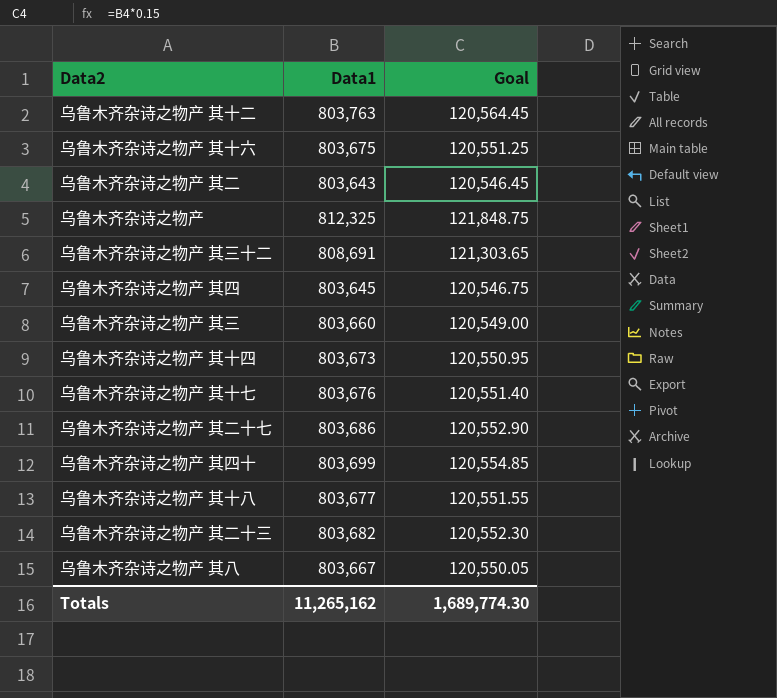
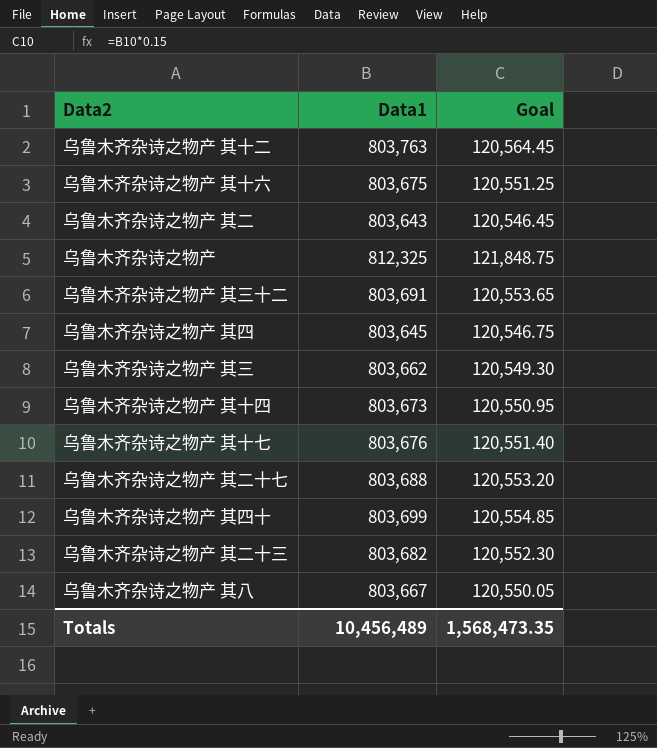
row 乌鲁木齐杂诗之物产 其十八: 803,677 | 120,551.55 -> none
乌鲁木齐杂诗之物产 其三十二 | Data1: 808,691 -> 803,691
乌鲁木齐杂诗之物产 其三十二 | Goal: 121,303.65 -> 120,553.65
乌鲁木齐杂诗之物产 其三 | Data1: 803,660 -> 803,662
乌鲁木齐杂诗之物产 其三 | Goal: 120,549.00 -> 120,549.30
乌鲁木齐杂诗之物产 其二十七 | Data1: 803,686 -> 803,688
乌鲁木齐杂诗之物产 其二十七 | Goal: 120,552.90 -> 120,553.20
Totals | Data1: 11,265,162 -> 10,456,489
Totals | Goal: 1,689,774.30 -> 1,568,473.35

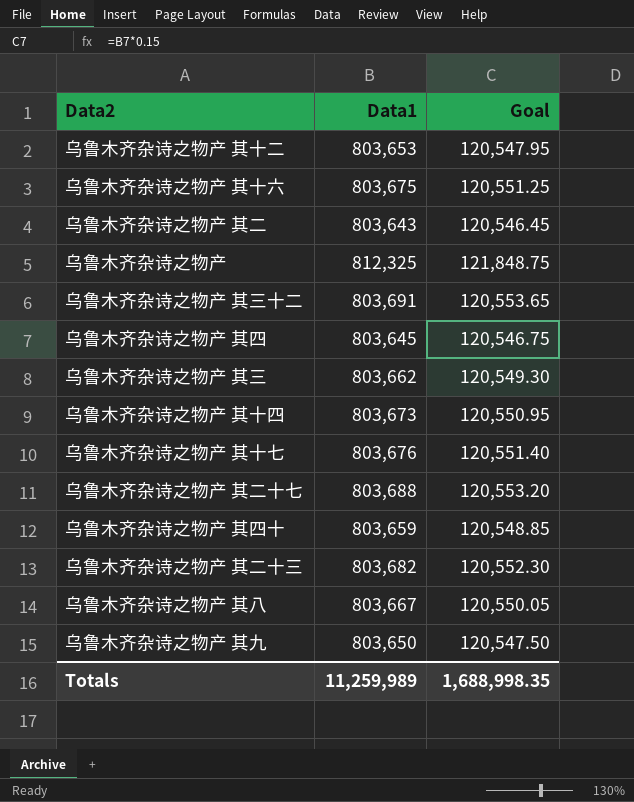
乌鲁木齐杂诗之物产 其十二 | Data1: 803,763 -> 803,653
乌鲁木齐杂诗之物产 其十二 | Goal: 120,564.45 -> 120,547.95
乌鲁木齐杂诗之物产 其四十 | Data1: 803,699 -> 803,659
乌鲁木齐杂诗之物产 其四十 | Goal: 120,554.85 -> 120,548.85
row 乌鲁木齐杂诗之物产 其九: none -> 803,650 | 120,547.50
Totals | Data1: 10,456,489 -> 11,259,989
Totals | Goal: 1,568,473.35 -> 1,688,998.35

